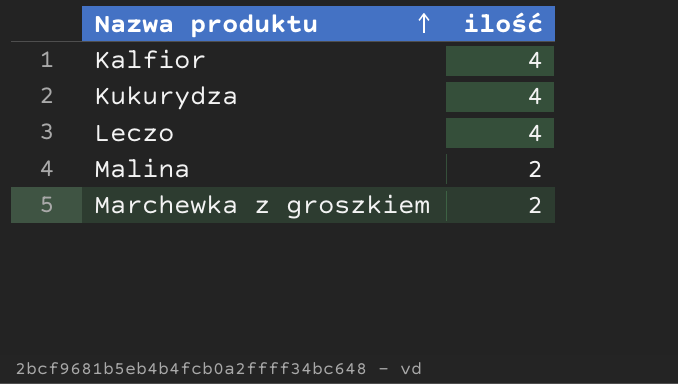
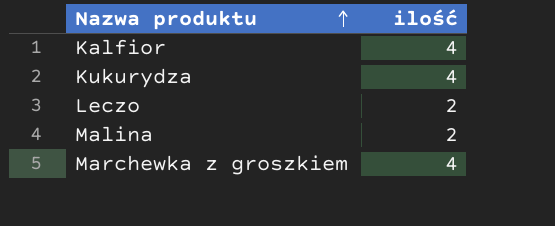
Leczo | ilość: 4 -> 2
Marchewka z groszkiem | ilość: 2 -> 4

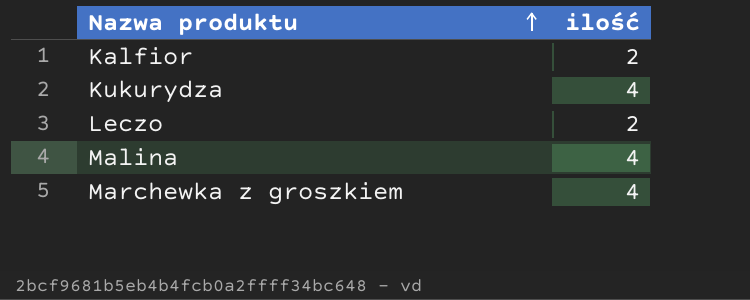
Kalfior | ilość: 4 -> 2
Malina | ilość: 2 -> 4

